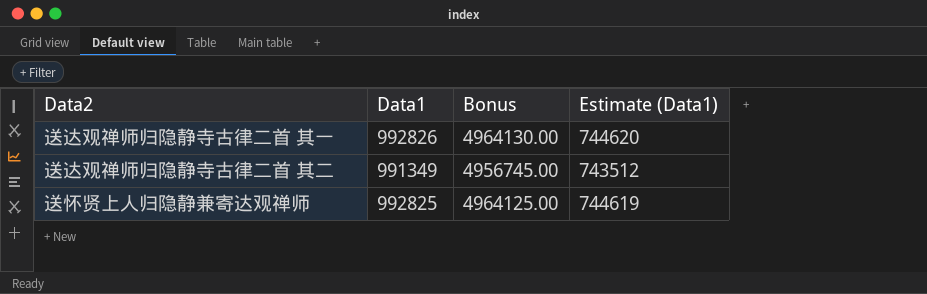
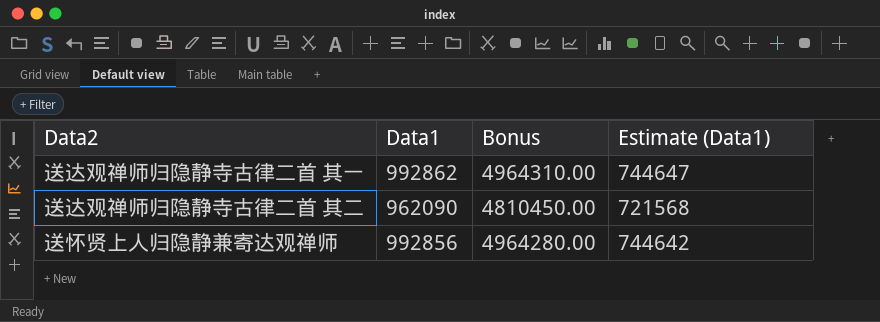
送达观禅师归隐静寺古律二首 其一 | Data1: 992826 -> 992862
送达观禅师归隐静寺古律二首 其一 | Bonus: 4964130.00 -> 4964310.00
送达观禅师归隐静寺古律二首 其一 | Estimate (Data1): 744620 -> 744647
送达观禅师归隐静寺古律二首 其二 | Data1: 991349 -> 962090
送达观禅师归隐静寺古律二首 其二 | Bonus: 4956745.00 -> 4810450.00
送达观禅师归隐静寺古律二首 其二 | Estimate (Data1): 743512 -> 721568
送怀贤上人归隐静兼寄达观禅师 | Data1: 992825 -> 992856
送怀贤上人归隐静兼寄达观禅师 | Bonus: 4964125.00 -> 4964280.00
送怀贤上人归隐静兼寄达观禅师 | Estimate (Data1): 744619 -> 744642

